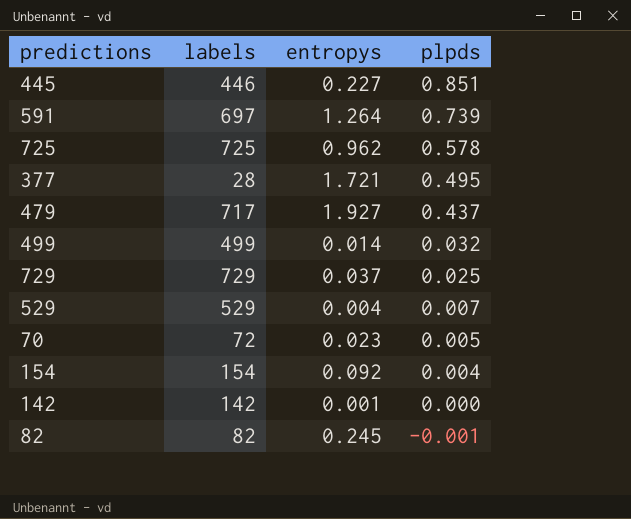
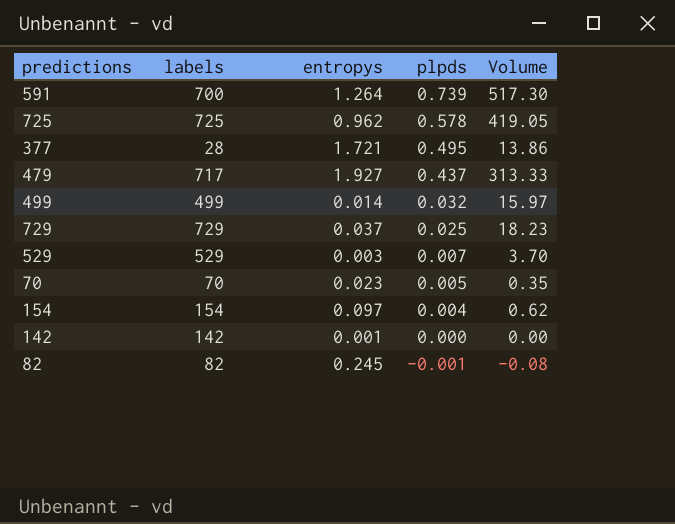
column Volume | formula: none -> [labels] * [plpds]
row 445: 446 | 0.227 | 0.851 -> none
591 | labels: 697 -> 700
529 | entropys: 0.004 -> 0.003
70 | labels: 72 -> 70
154 | entropys: 0.092 -> 0.097

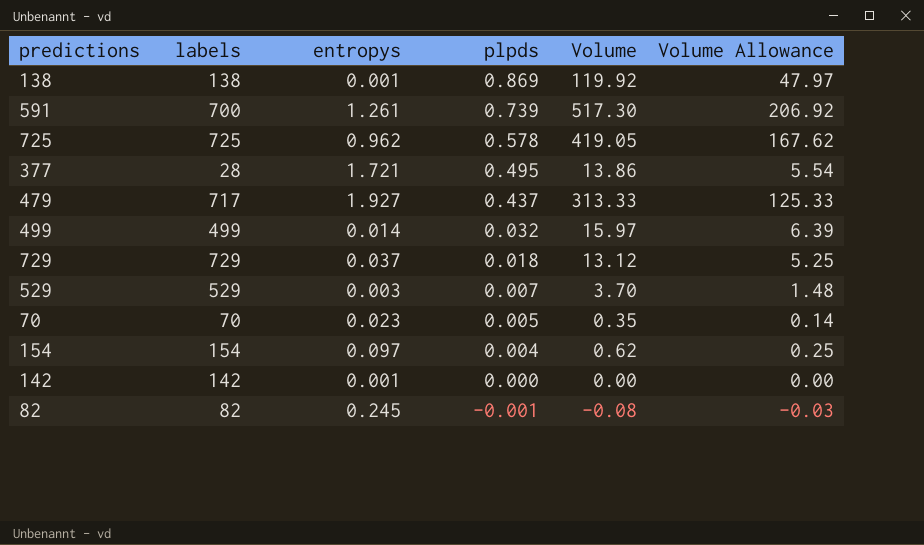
column Volume Allowance | formula: none -> [Volume] * 0.4
row 138: none -> 138 | 0.001 | 0.869 | 119.92 | 47.97
591 | entropys: 1.264 -> 1.261
729 | plpds: 0.025 -> 0.018
729 | Volume: 18.23 -> 13.12

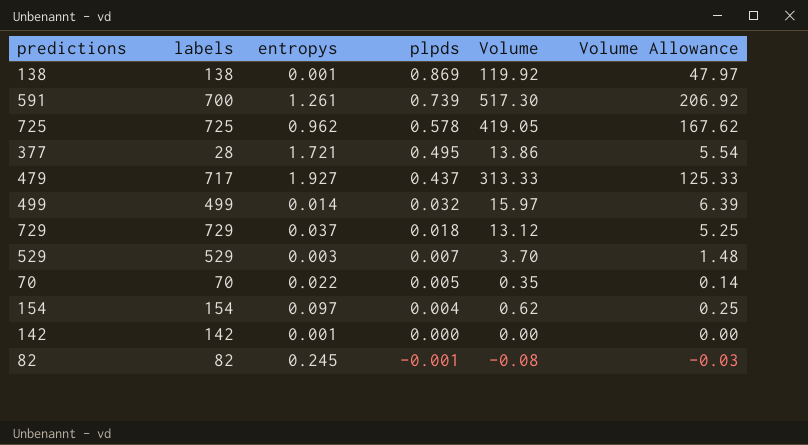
70 | entropys: 0.023 -> 0.022

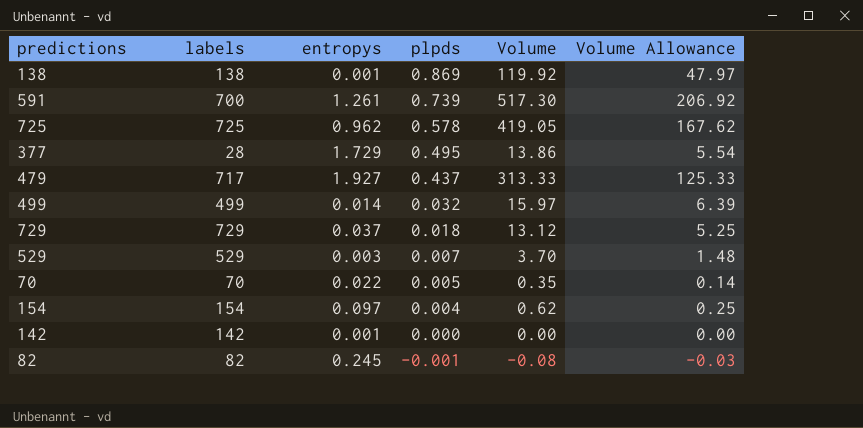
377 | entropys: 1.721 -> 1.729

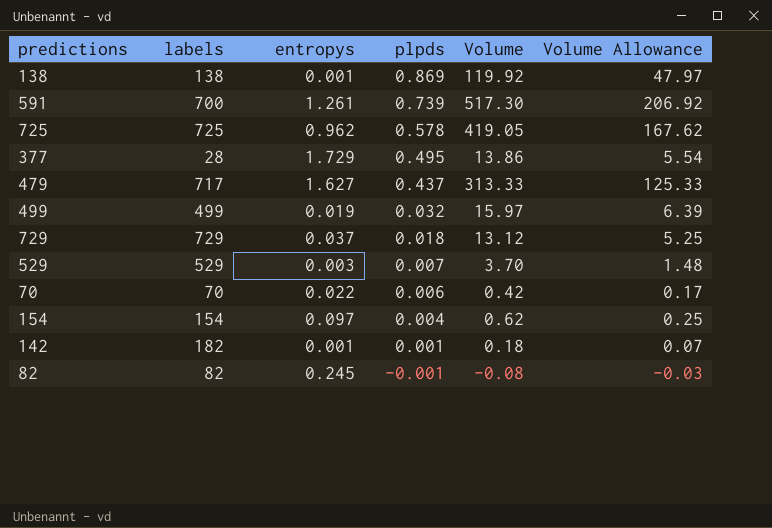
479 | entropys: 1.927 -> 1.627
499 | entropys: 0.014 -> 0.019
70 | plpds: 0.005 -> 0.006
70 | Volume: 0.35 -> 0.42
70 | Volume Allowance: 0.14 -> 0.17
142 | labels: 142 -> 182
142 | plpds: 0.000 -> 0.001
142 | Volume: 0.00 -> 0.18
142 | Volume Allowance: 0.00 -> 0.07

